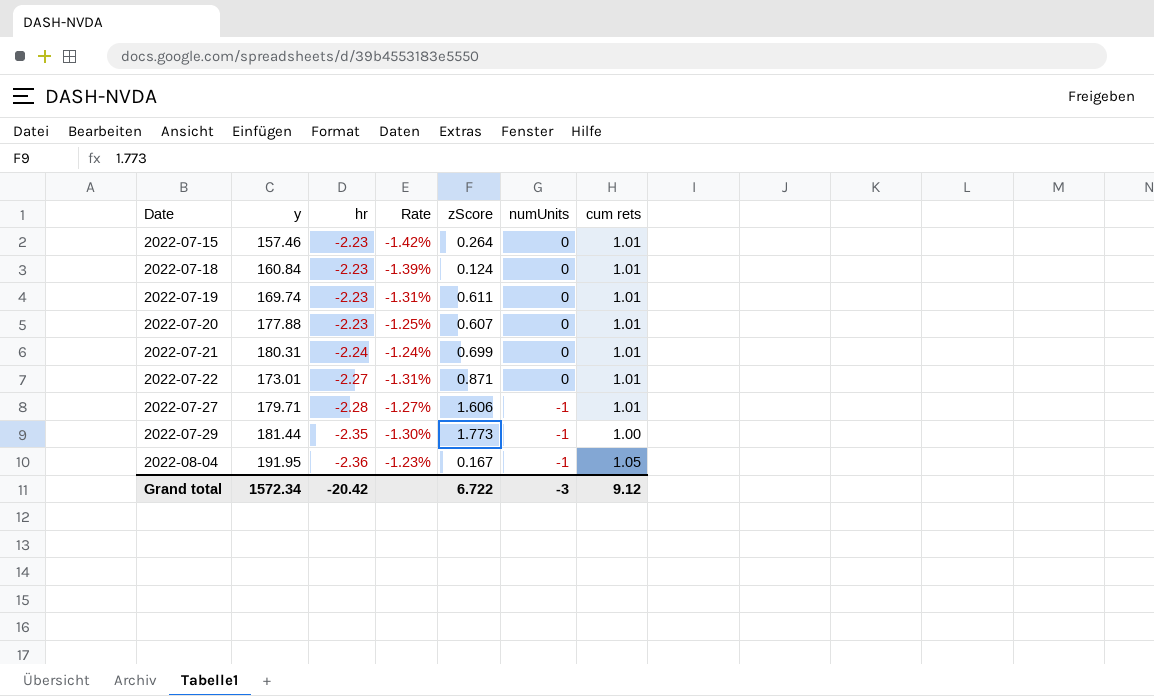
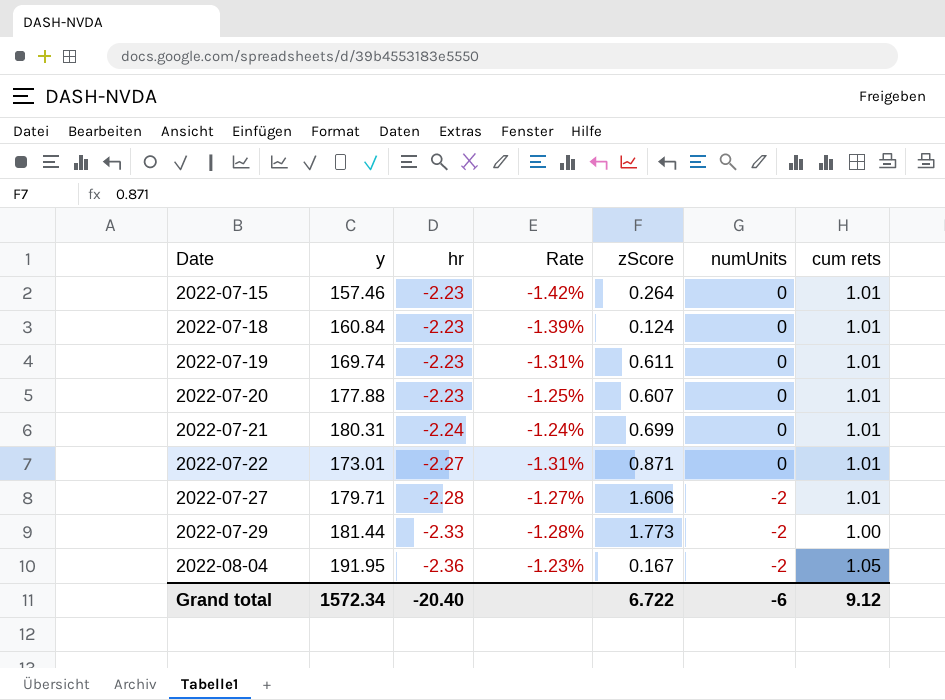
2022-07-27 | numUnits: -1 -> -2
2022-07-29 | hr: -2.35 -> -2.33
2022-07-29 | Rate: -1.30% -> -1.28%
2022-07-29 | numUnits: -1 -> -2
2022-08-04 | numUnits: -1 -> -2
Grand total | hr: -20.42 -> -20.40
Grand total | numUnits: -3 -> -6

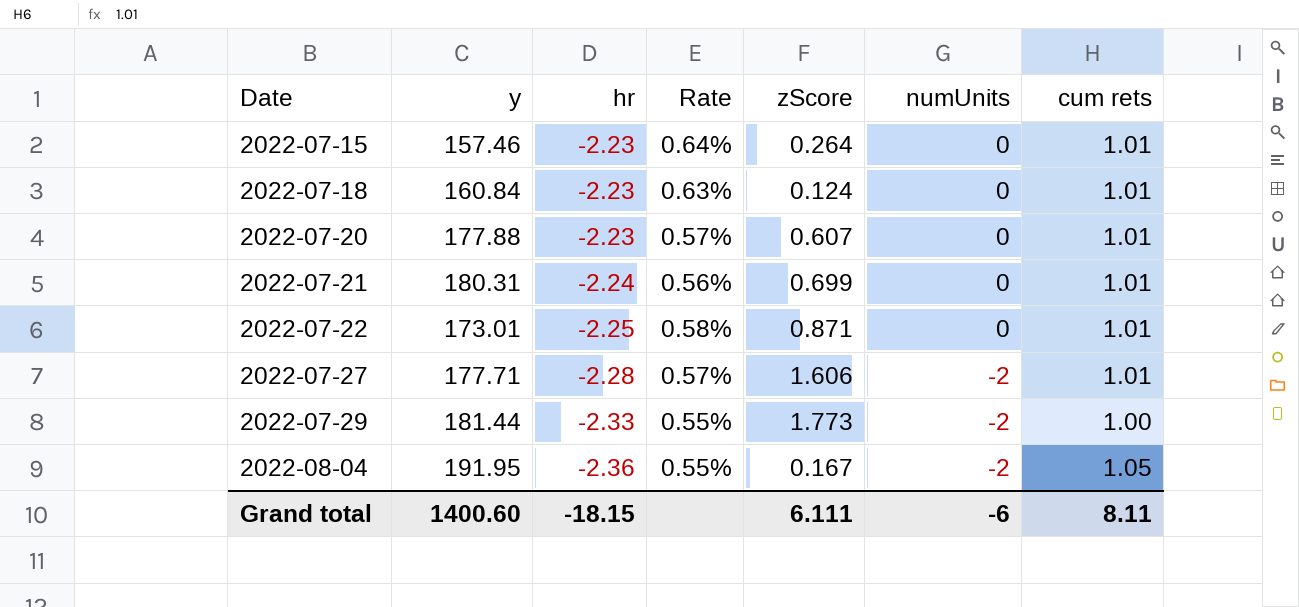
column Rate | formula: [hr] / [y] -> [cum rets] / [y]
row 2022-07-19: 169.74 | -2.23 | -1.31% | 0.611 | 0 | 1.01 -> none
2022-07-22 | hr: -2.27 -> -2.25
2022-07-27 | y: 179.71 -> 177.71
Grand total | y: 1572.34 -> 1400.60
Grand total | hr: -20.40 -> -18.15
Grand total | zScore: 6.722 -> 6.111
Grand total | cum rets: 9.12 -> 8.11

